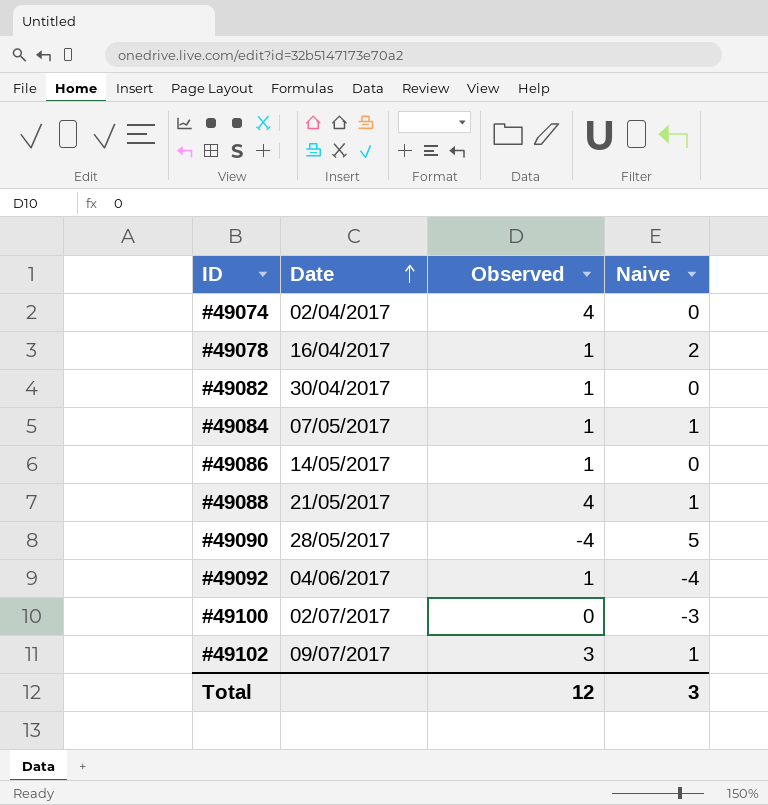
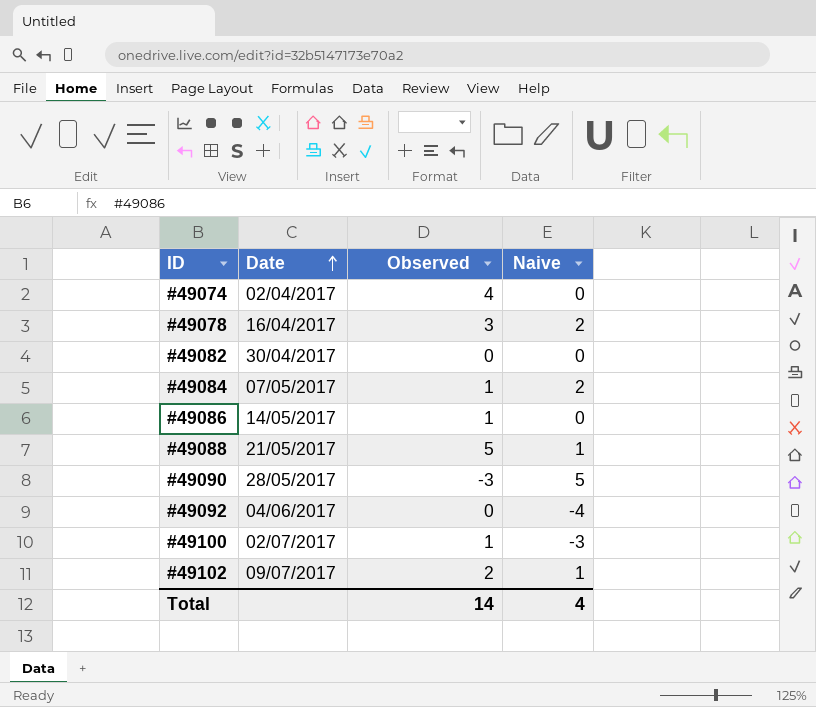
#49078 | Observed: 1 -> 3
#49082 | Observed: 1 -> 0
#49084 | Naive: 1 -> 2
#49088 | Observed: 4 -> 5
#49090 | Observed: -4 -> -3
#49092 | Observed: 1 -> 0
#49100 | Observed: 0 -> 1
#49102 | Observed: 3 -> 2
Total | Observed: 12 -> 14
Total | Naive: 3 -> 4

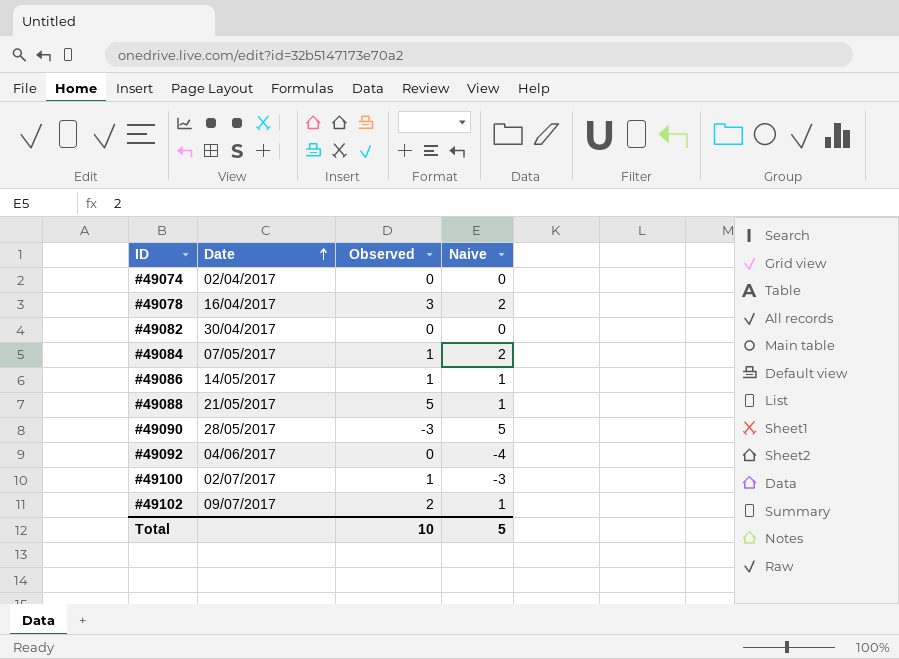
#49074 | Observed: 4 -> 0
#49086 | Naive: 0 -> 1
Total | Observed: 14 -> 10
Total | Naive: 4 -> 5

